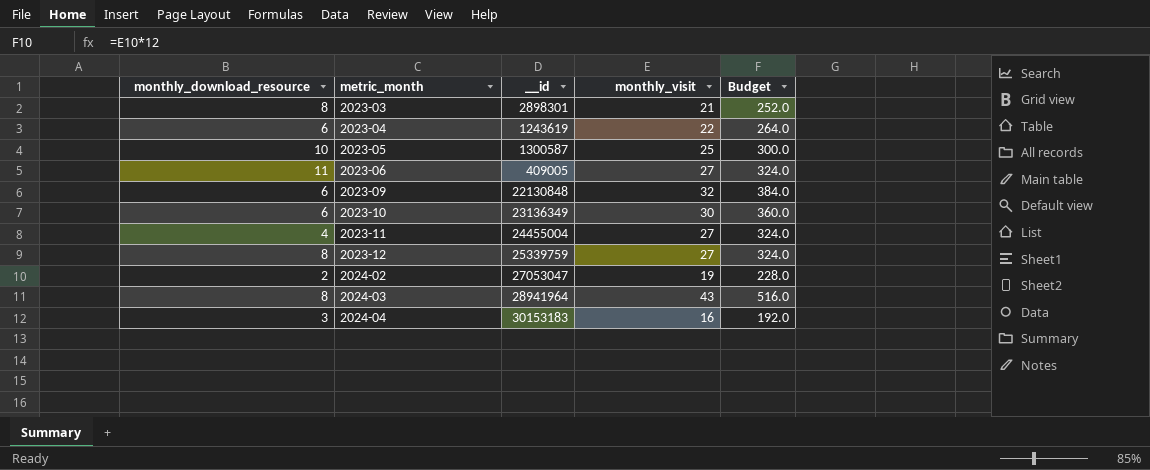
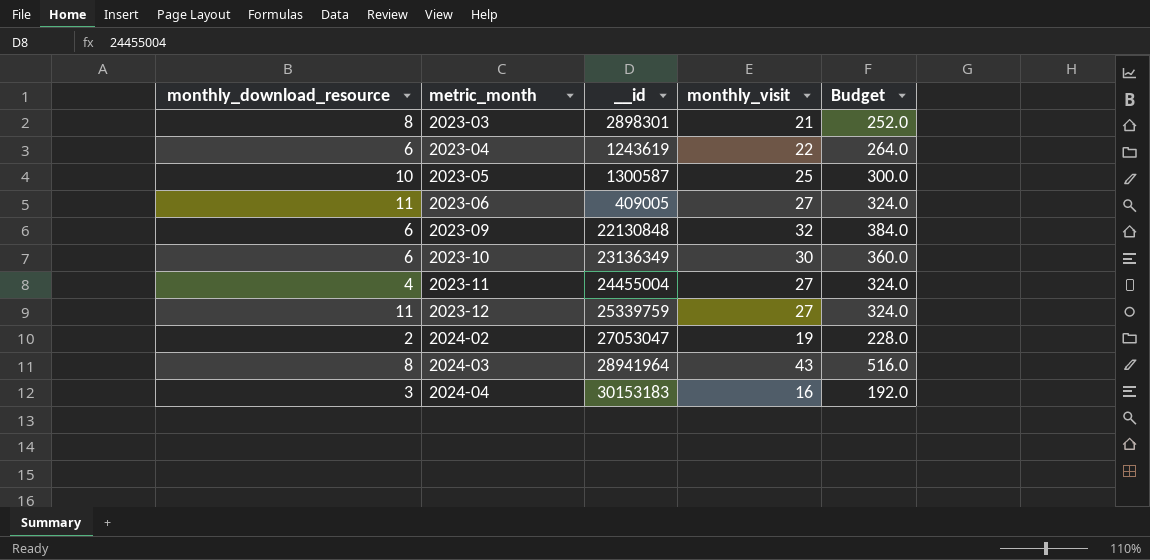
2023-12 | monthly_download_resource: 8 -> 11

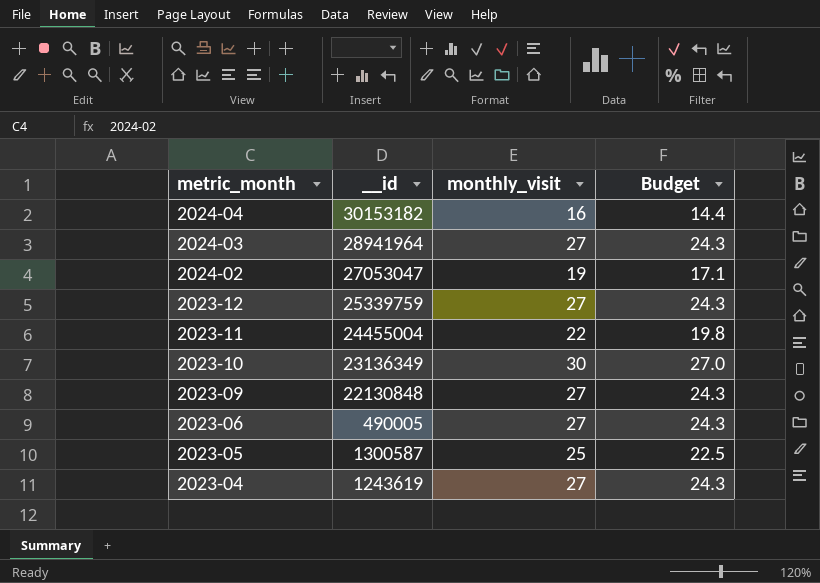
row order: metric_month ascending -> metric_month descending
column monthly_download_resource | position: 1 -> none
column Budget | formula: [monthly_visit] * 12 -> [monthly_visit] * 0.9
row 2023-03: 8 | 2898301 | 21 | 252.0 -> none
2024-04 | __id: 30153183 -> 30153182
2024-03 | monthly_visit: 43 -> 27
2023-11 | monthly_visit: 27 -> 22
2023-09 | monthly_visit: 32 -> 27
2023-06 | __id: 409005 -> 490005
2023-04 | monthly_visit: 22 -> 27

